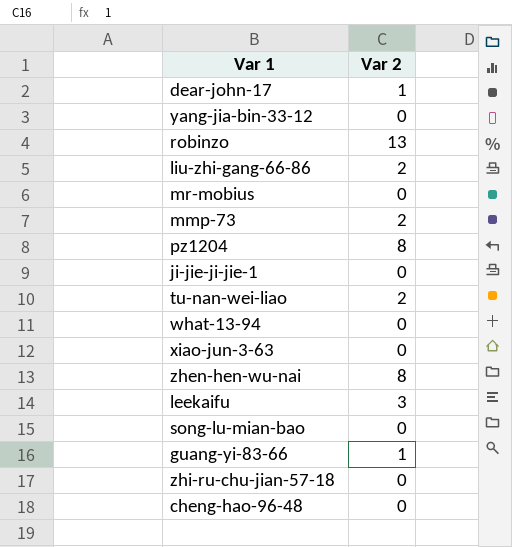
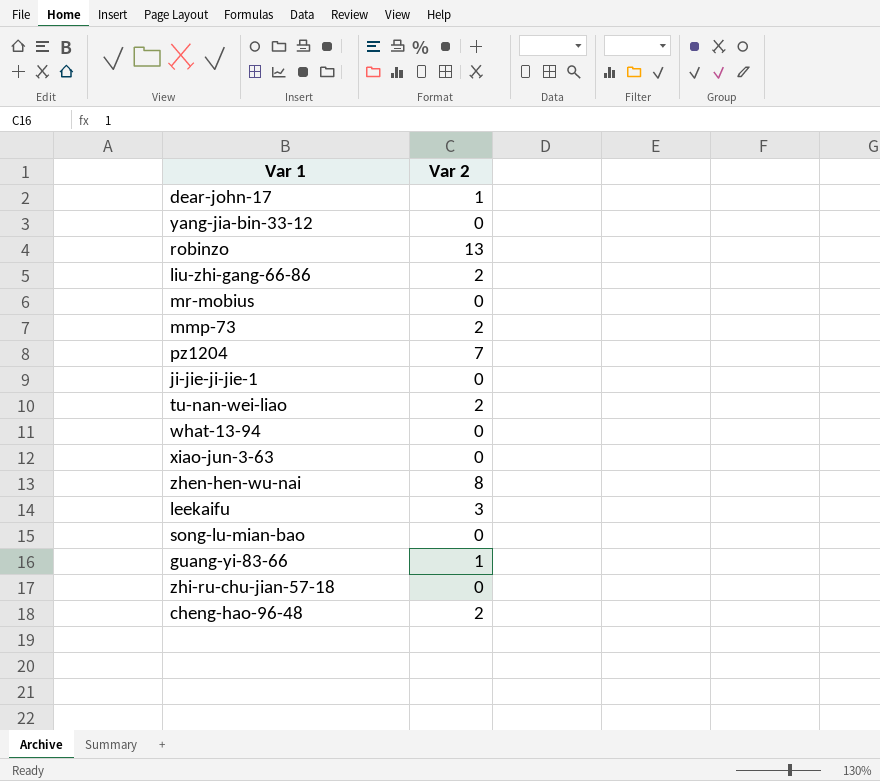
pz1204 | Var 2: 8 -> 7
cheng-hao-96-48 | Var 2: 0 -> 2

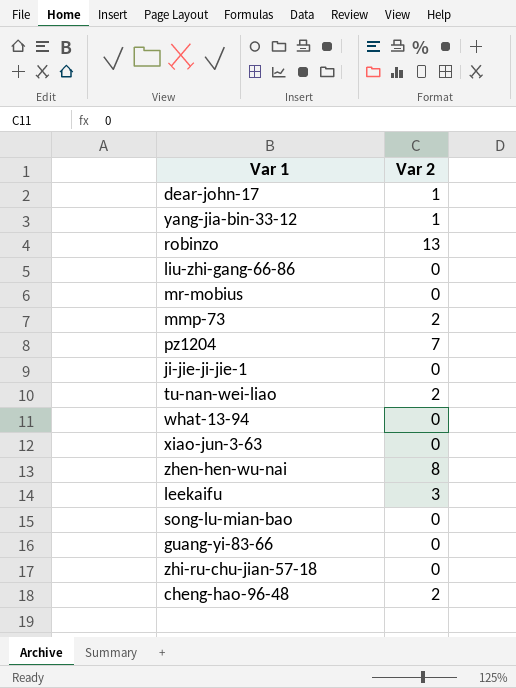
yang-jia-bin-33-12 | Var 2: 0 -> 1
liu-zhi-gang-66-86 | Var 2: 2 -> 0
guang-yi-83-66 | Var 2: 1 -> 0

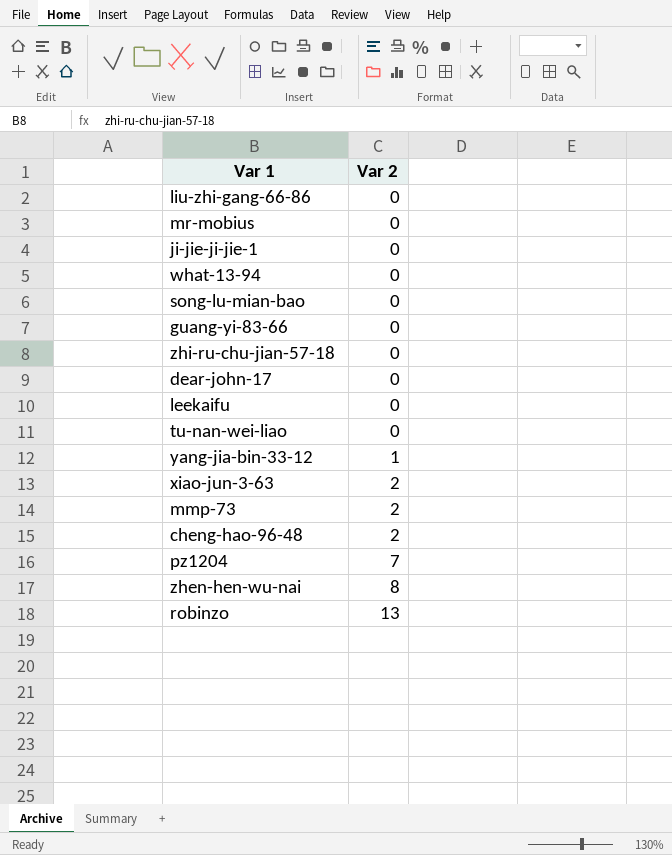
row order: none -> Var 2 ascending
dear-john-17 | Var 2: 1 -> 0
leekaifu | Var 2: 3 -> 0
tu-nan-wei-liao | Var 2: 2 -> 0
xiao-jun-3-63 | Var 2: 0 -> 2

